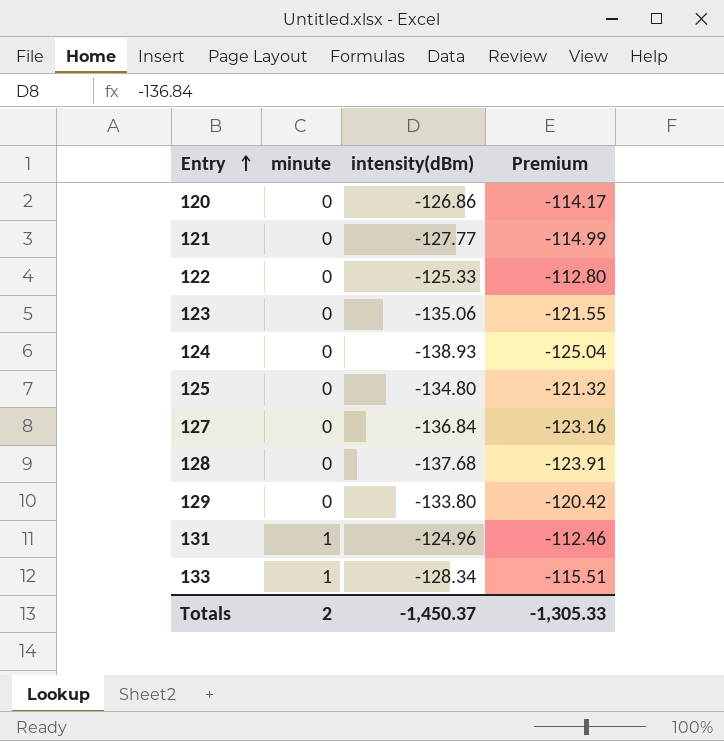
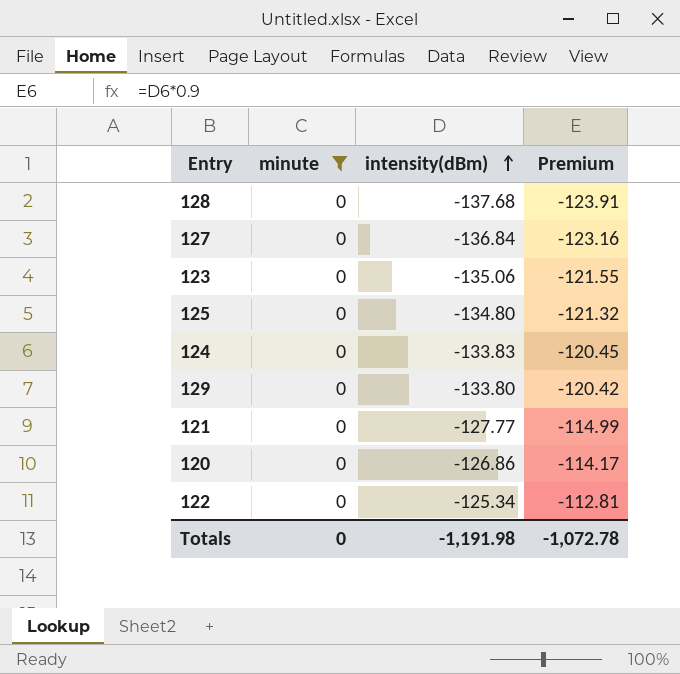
filter: none -> minute = 0
row order: Entry ascending -> intensity(dBm) ascending
124 | intensity(dBm): -138.93 -> -133.83
124 | Premium: -125.04 -> -120.45
122 | intensity(dBm): -125.33 -> -125.34
122 | Premium: -112.80 -> -112.81
Totals | minute: 2 -> 0
Totals | intensity(dBm): -1,450.37 -> -1,191.98
Totals | Premium: -1,305.33 -> -1,072.78

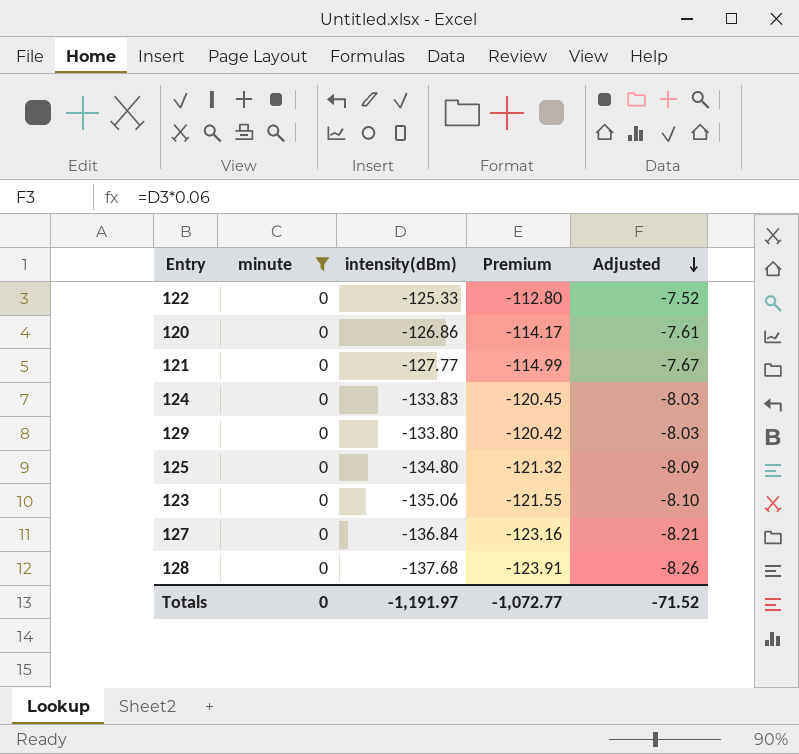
row order: intensity(dBm) ascending -> Adjusted descending
column Adjusted | formula: none -> [intensity(dBm)] * 0.06
122 | intensity(dBm): -125.34 -> -125.33
122 | Premium: -112.81 -> -112.80
Totals | intensity(dBm): -1,191.98 -> -1,191.97
Totals | Premium: -1,072.78 -> -1,072.77

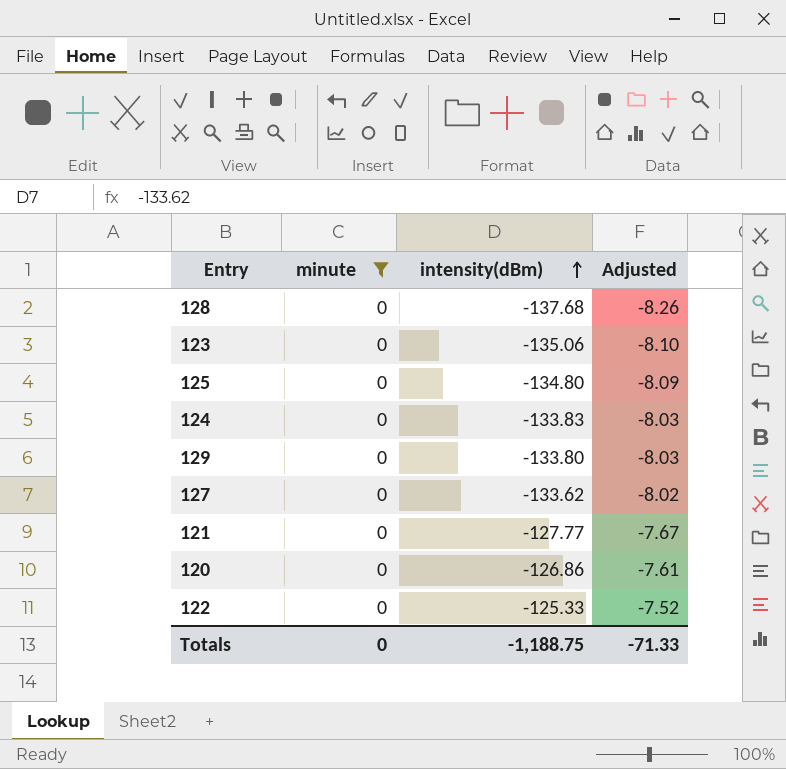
row order: Adjusted descending -> intensity(dBm) ascending
column Premium | formula: [intensity(dBm)] * 0.9 -> none
127 | intensity(dBm): -136.84 -> -133.62
127 | Adjusted: -8.21 -> -8.02
Totals | intensity(dBm): -1,191.97 -> -1,188.75
Totals | Adjusted: -71.52 -> -71.33

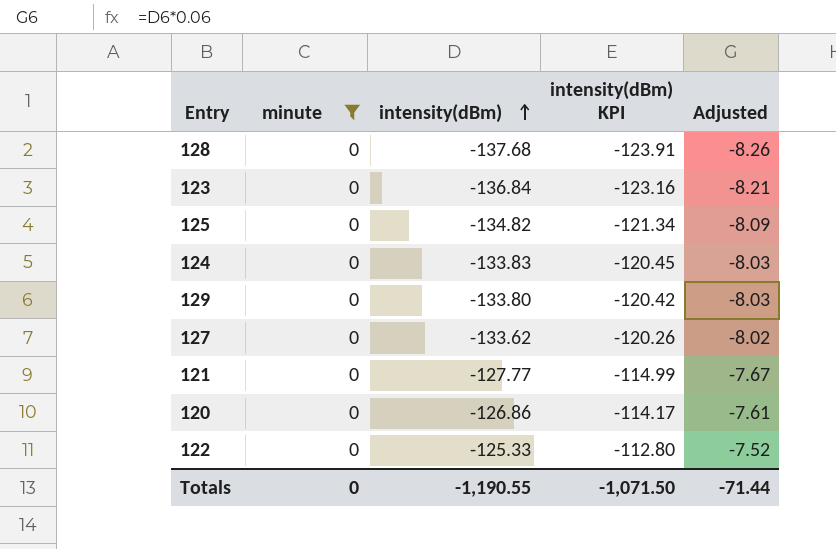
column intensity(dBm) KPI | formula: none -> [intensity(dBm)] * 0.9
123 | intensity(dBm): -135.06 -> -136.84
123 | Adjusted: -8.10 -> -8.21
125 | intensity(dBm): -134.80 -> -134.82
Totals | intensity(dBm): -1,188.75 -> -1,190.55
Totals | Adjusted: -71.33 -> -71.44

